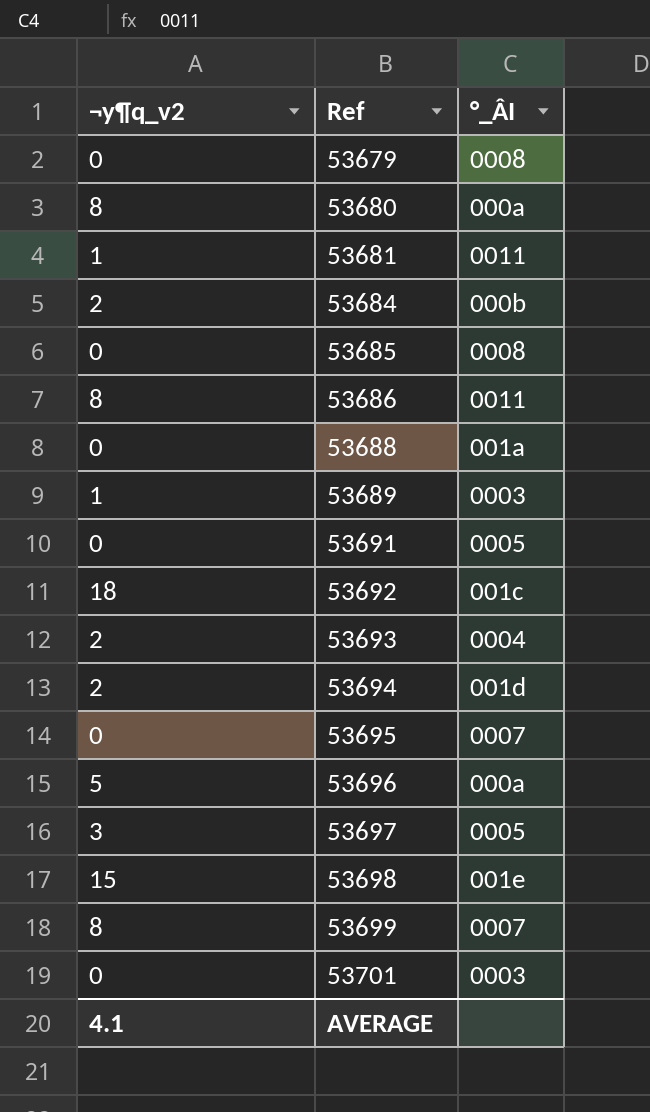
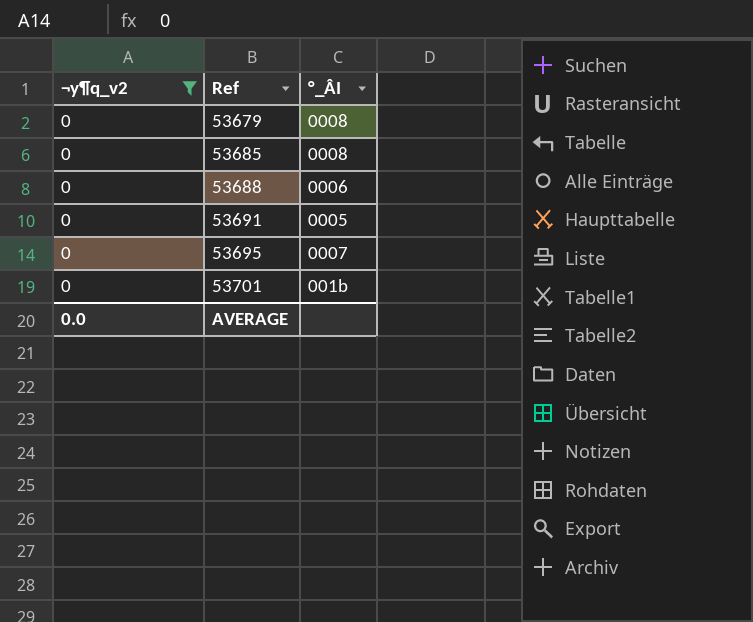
filter: none -> ¬y¶q_v2 = 0
53688 | °_ÂI: 001a -> 0006
53701 | °_ÂI: 0003 -> 001b
AVERAGE | ¬y¶q_v2: 4.1 -> 0.0

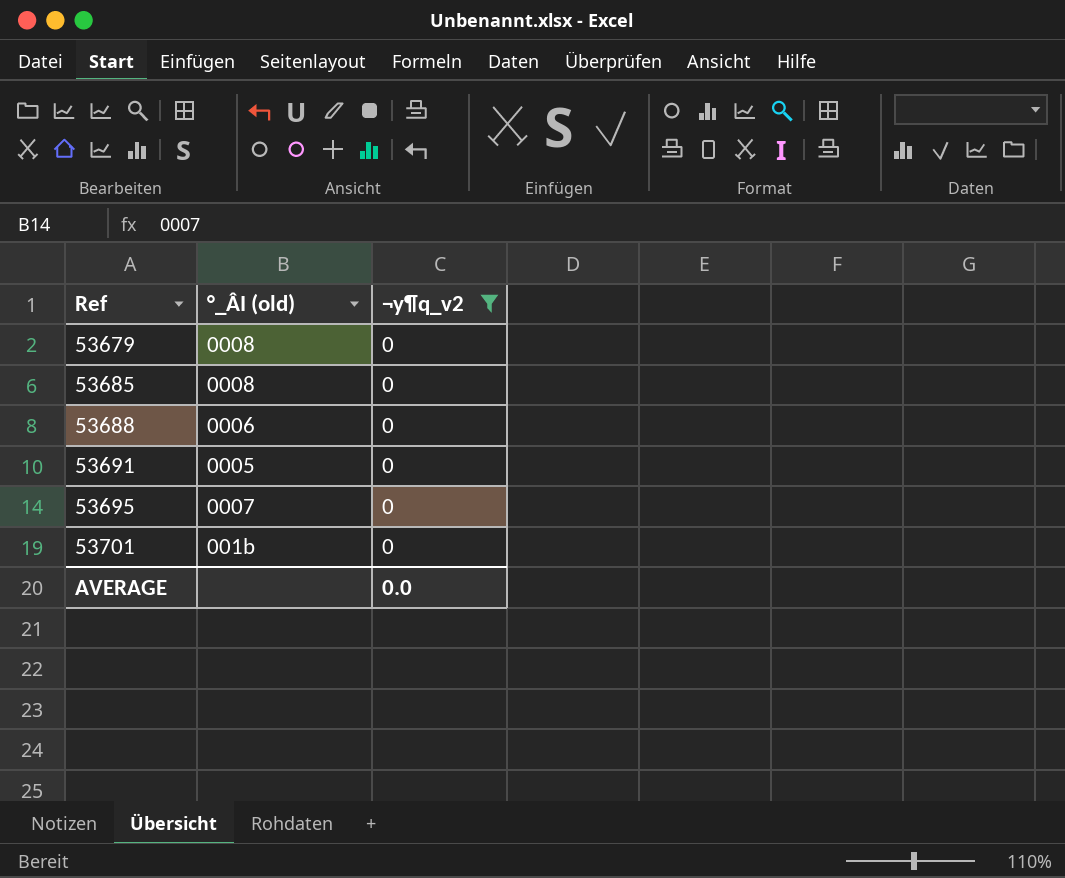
column name: °_ÂI -> °_ÂI (old)
column ¬y¶q_v2 | position: 1 -> 3

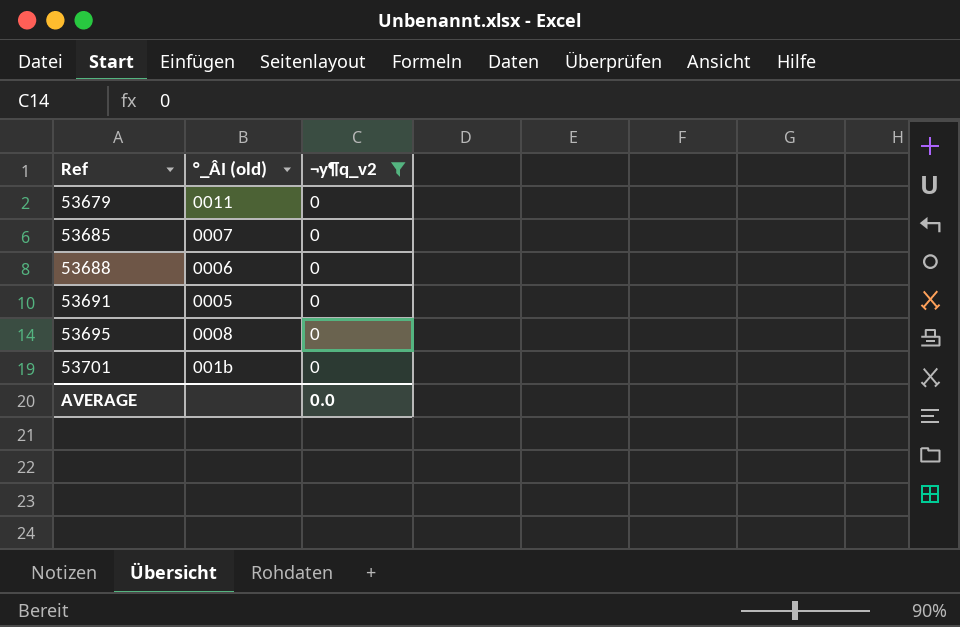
53679 | °_ÂI (old): 0008 -> 0011
53685 | °_ÂI (old): 0008 -> 0007
53695 | °_ÂI (old): 0007 -> 0008

